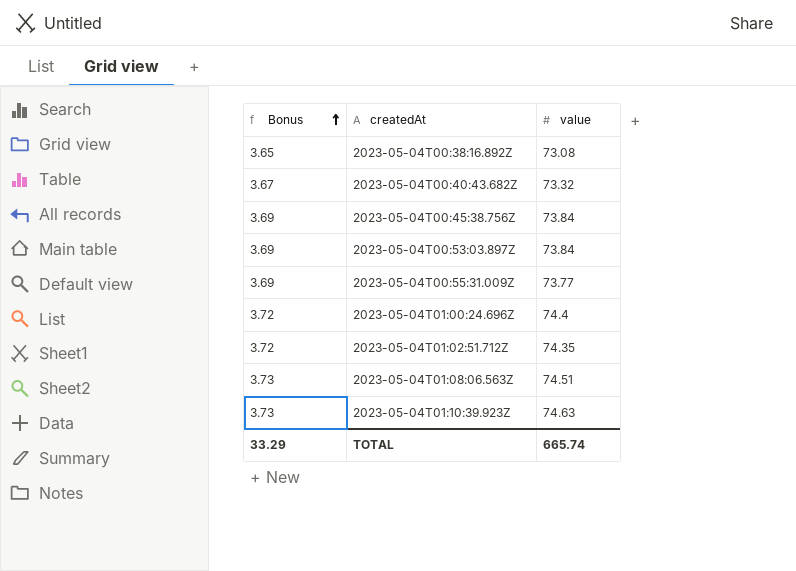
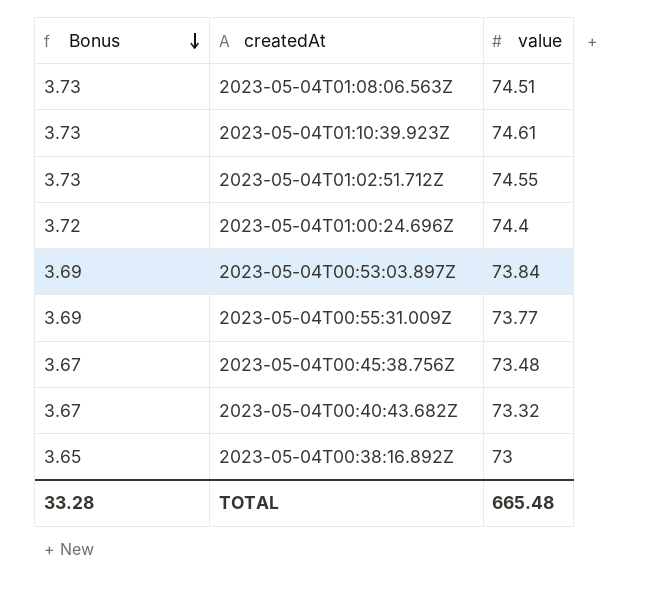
row order: Bonus ascending -> Bonus descending
2023-05-04T01:10:39.923Z | value: 74.63 -> 74.61
2023-05-04T01:02:51.712Z | Bonus: 3.72 -> 3.73
2023-05-04T01:02:51.712Z | value: 74.35 -> 74.55
2023-05-04T00:45:38.756Z | Bonus: 3.69 -> 3.67
2023-05-04T00:45:38.756Z | value: 73.84 -> 73.48
2023-05-04T00:38:16.892Z | value: 73.08 -> 73
TOTAL | Bonus: 33.29 -> 33.28
TOTAL | value: 665.74 -> 665.48

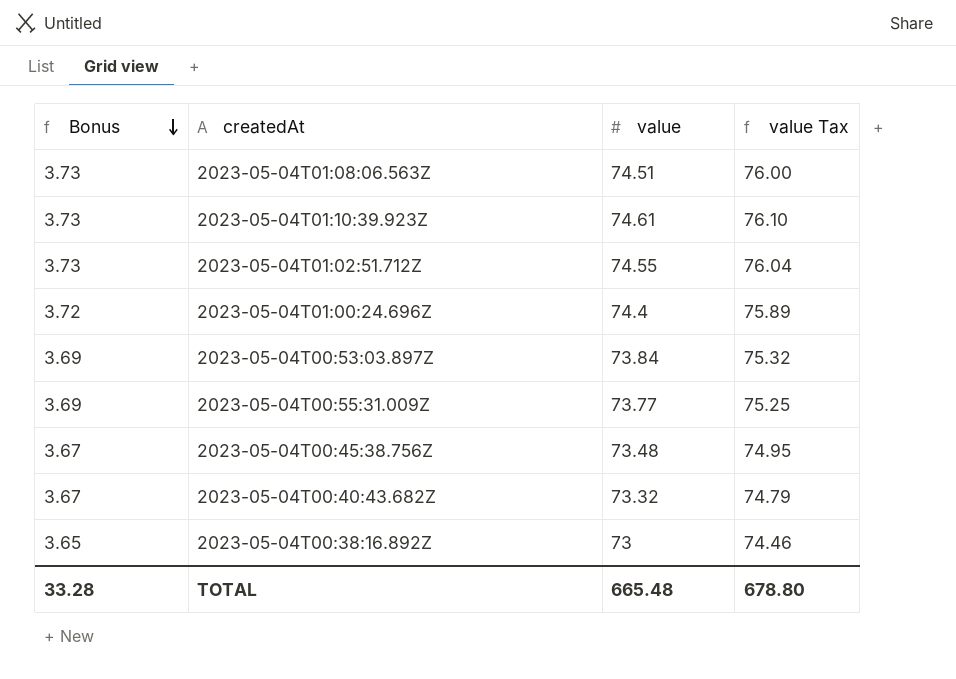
column value Tax | formula: none -> [value] * 1.02

